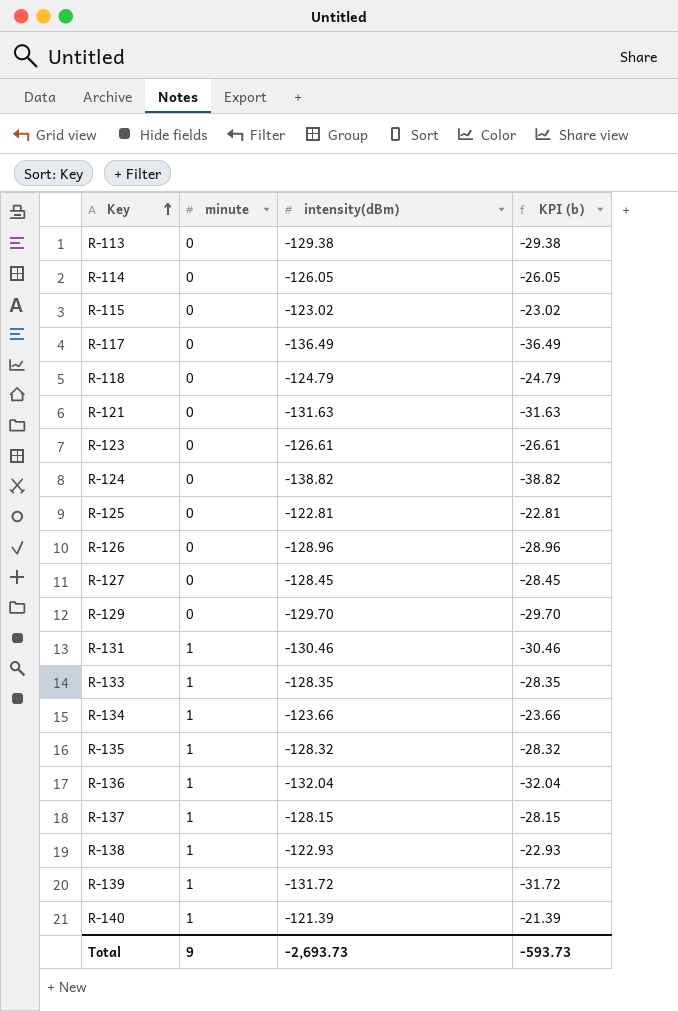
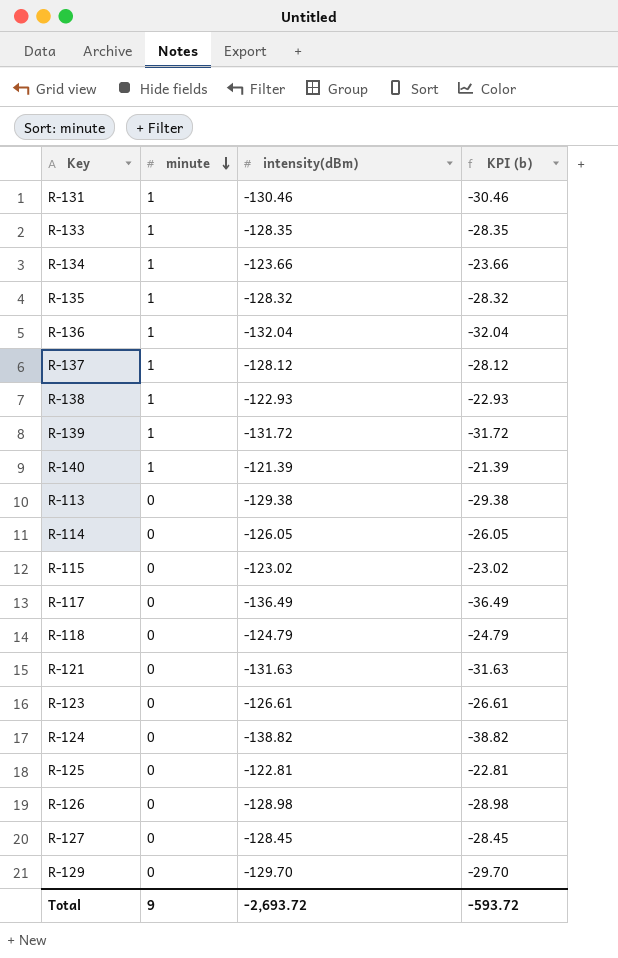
row order: Key ascending -> minute descending
R-137 | intensity(dBm): -128.15 -> -128.12
R-137 | KPI (b): -28.15 -> -28.12
R-126 | intensity(dBm): -128.96 -> -128.98
R-126 | KPI (b): -28.96 -> -28.98
Total | intensity(dBm): -2,693.73 -> -2,693.72
Total | KPI (b): -593.73 -> -593.72

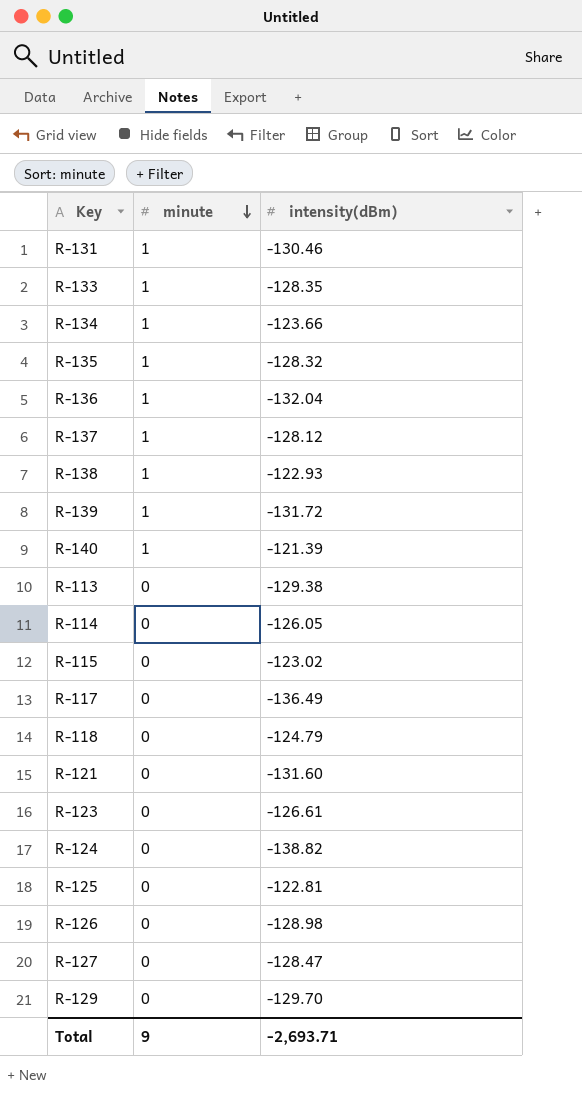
column KPI (b) | formula: [intensity(dBm)] + 100 -> none
R-121 | intensity(dBm): -131.63 -> -131.60
R-127 | intensity(dBm): -128.45 -> -128.47
Total | intensity(dBm): -2,693.72 -> -2,693.71

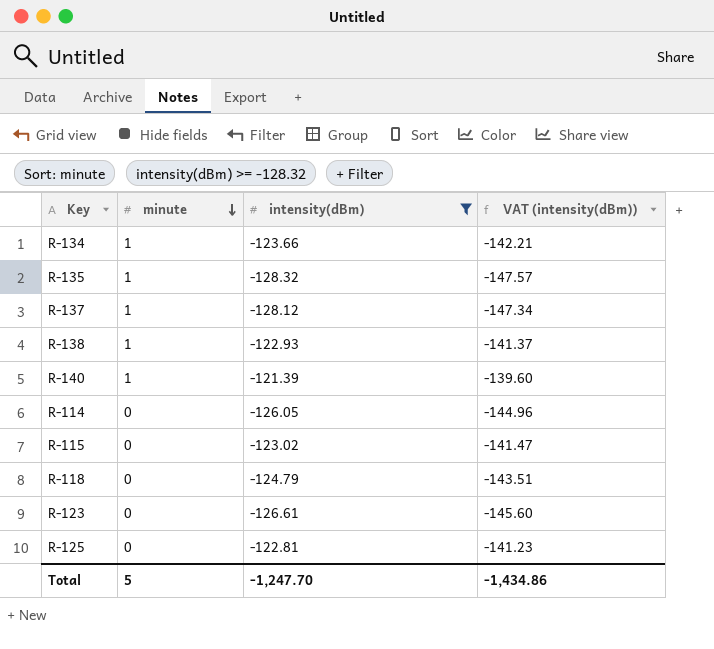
filter: none -> intensity(dBm) >= -128.32
column VAT (intensity(dBm)) | formula: none -> [intensity(dBm)] * 1.15
Total | minute: 9 -> 5
Total | intensity(dBm): -2,693.71 -> -1,247.70

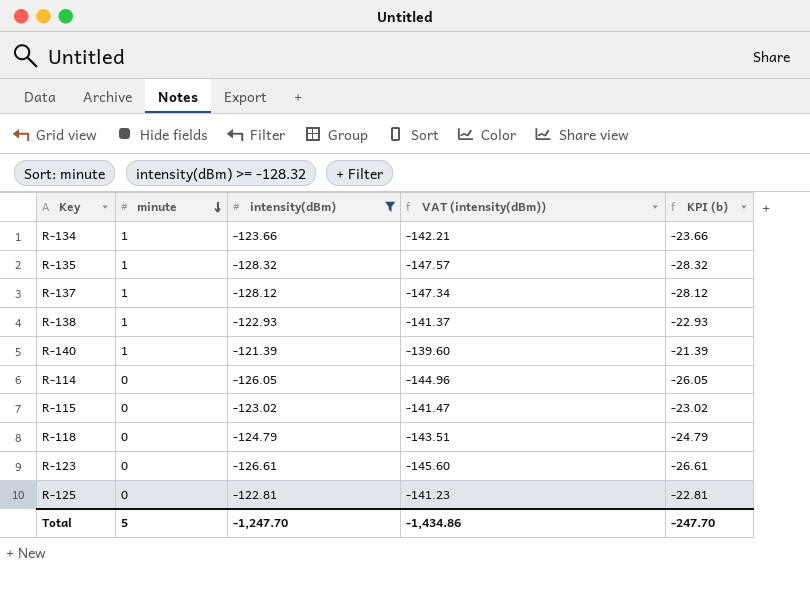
column KPI (b) | formula: none -> [intensity(dBm)] + 100

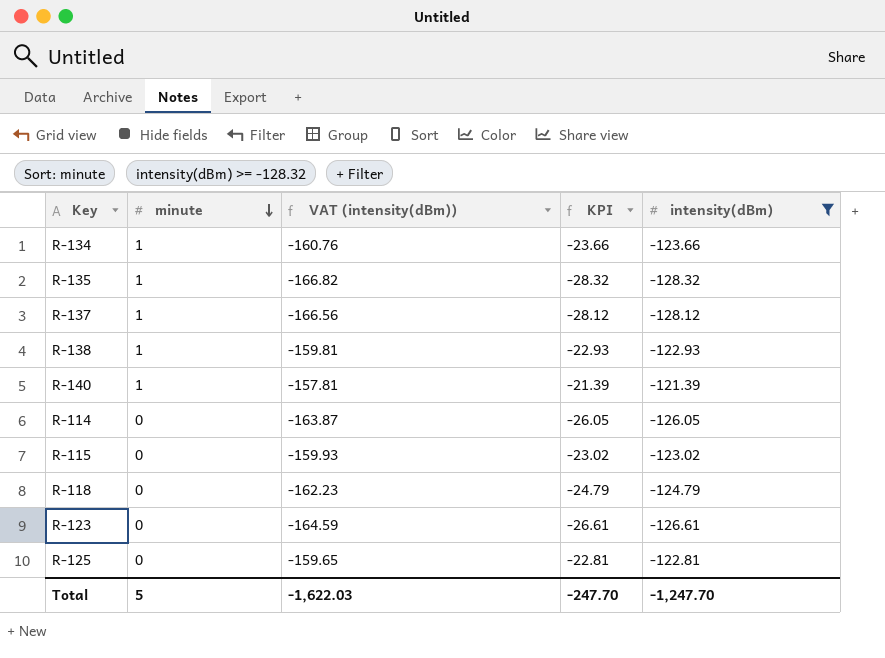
column VAT (intensity(dBm)) | formula: [intensity(dBm)] * 1.15 -> [intensity(dBm)] * 1.3
column name: KPI (b) -> KPI
column intensity(dBm) | position: 3 -> 5
Total | VAT (intensity(dBm)): -1,434.86 -> -1,622.03

